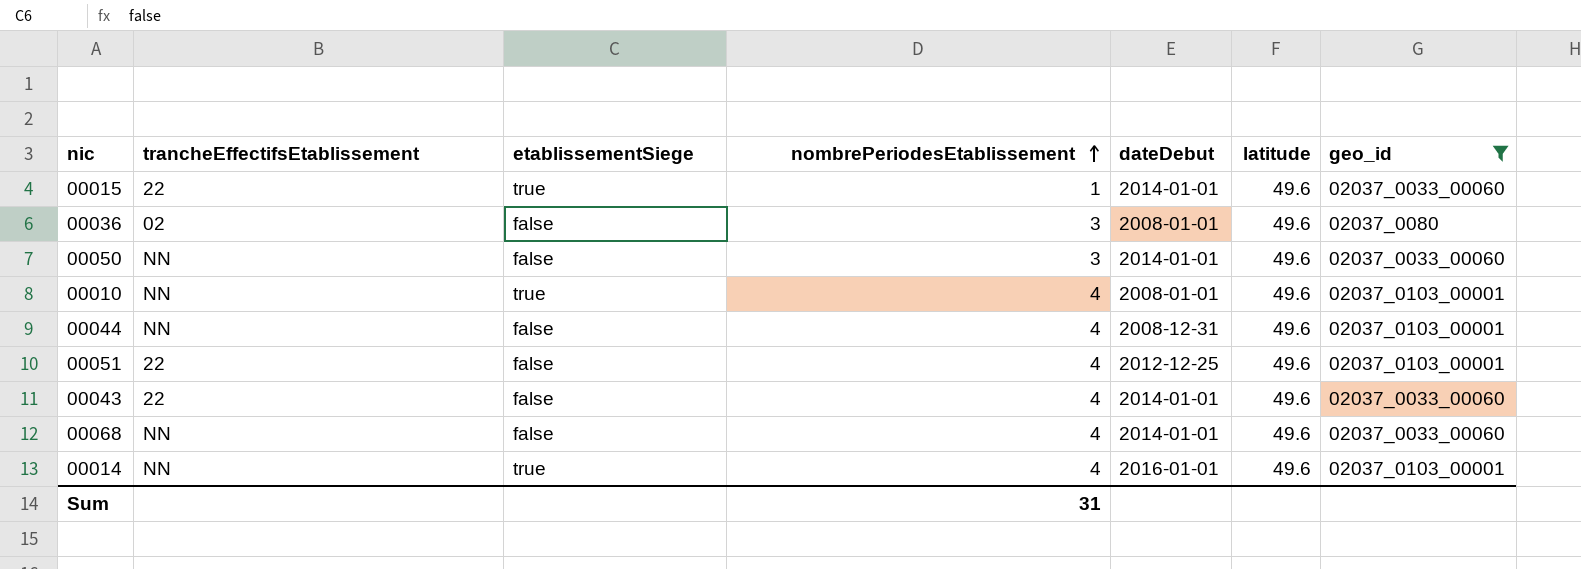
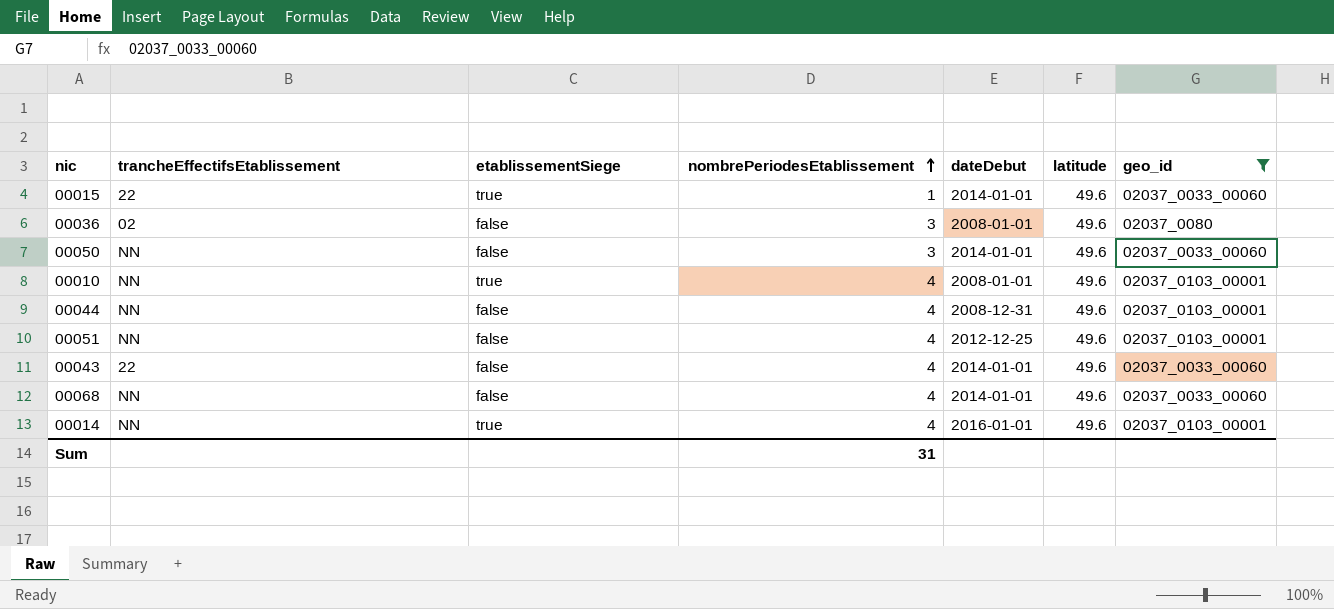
00051 | trancheEffectifsEtablissement: 22 -> NN

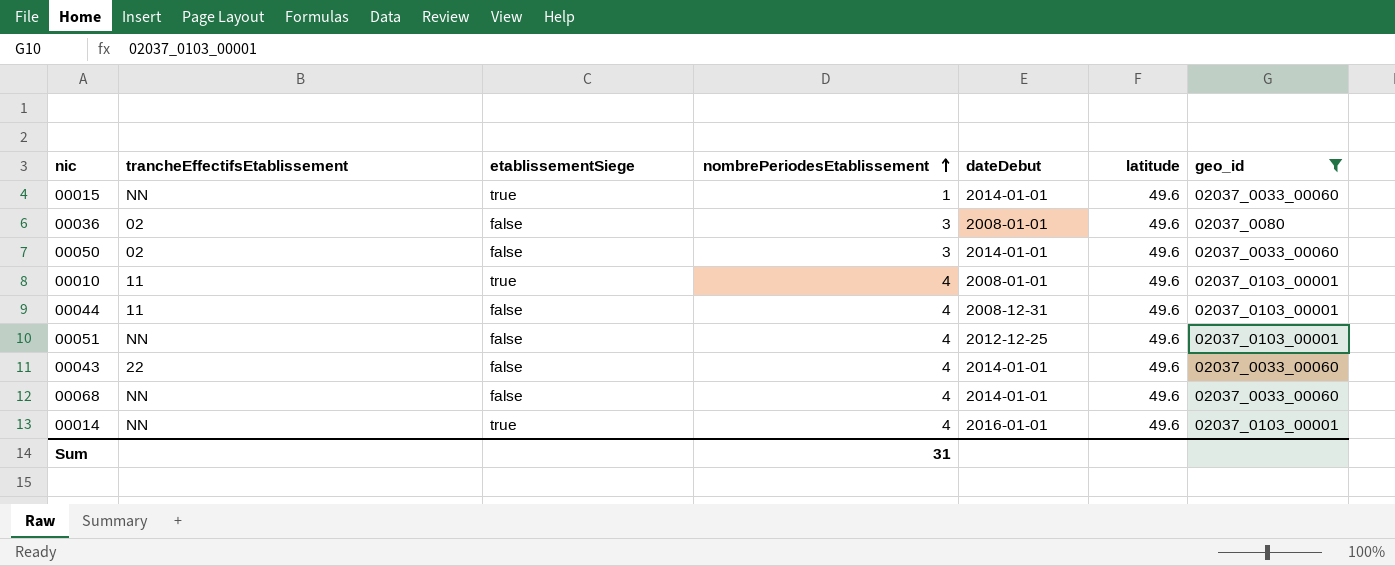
00015 | trancheEffectifsEtablissement: 22 -> NN
00050 | trancheEffectifsEtablissement: NN -> 02
00010 | trancheEffectifsEtablissement: NN -> 11
00044 | trancheEffectifsEtablissement: NN -> 11

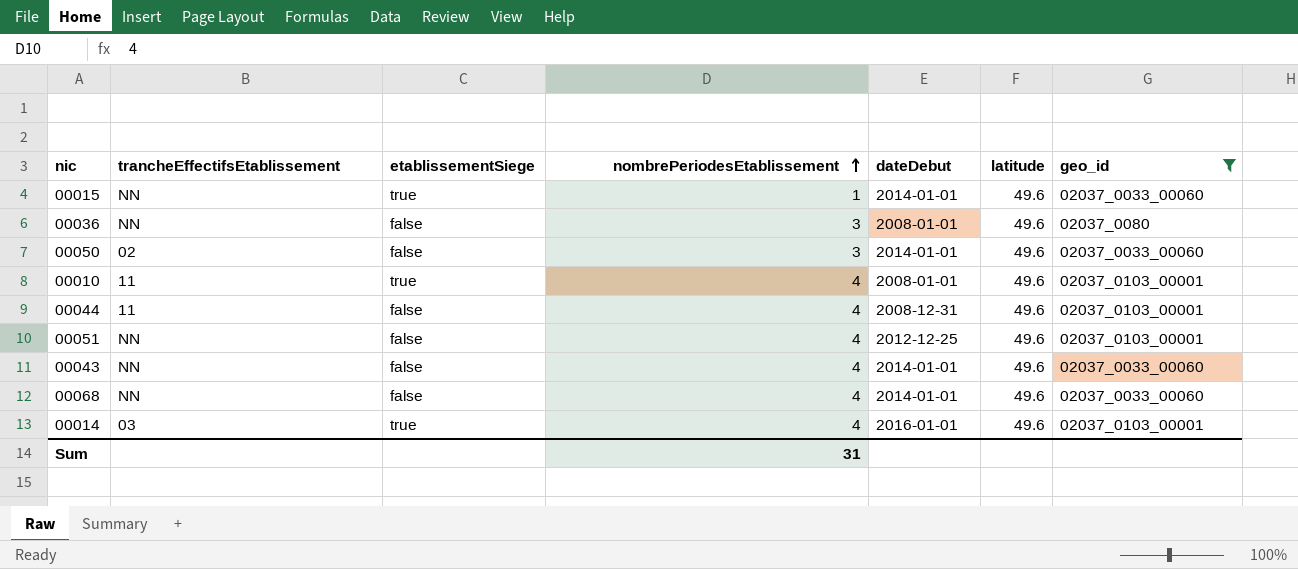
00036 | trancheEffectifsEtablissement: 02 -> NN
00043 | trancheEffectifsEtablissement: 22 -> NN
00014 | trancheEffectifsEtablissement: NN -> 03

